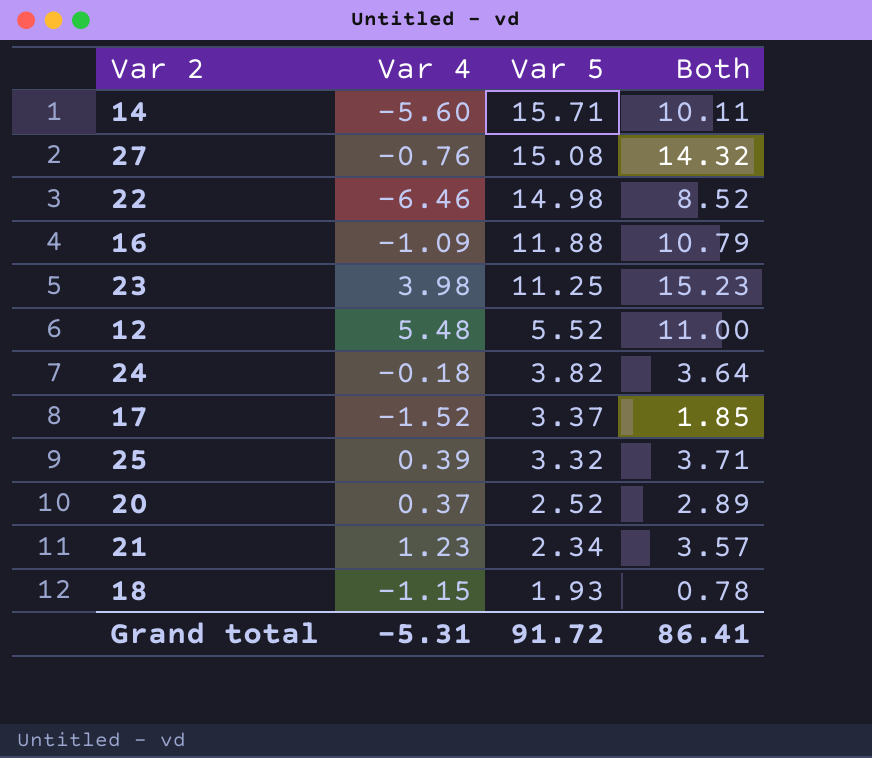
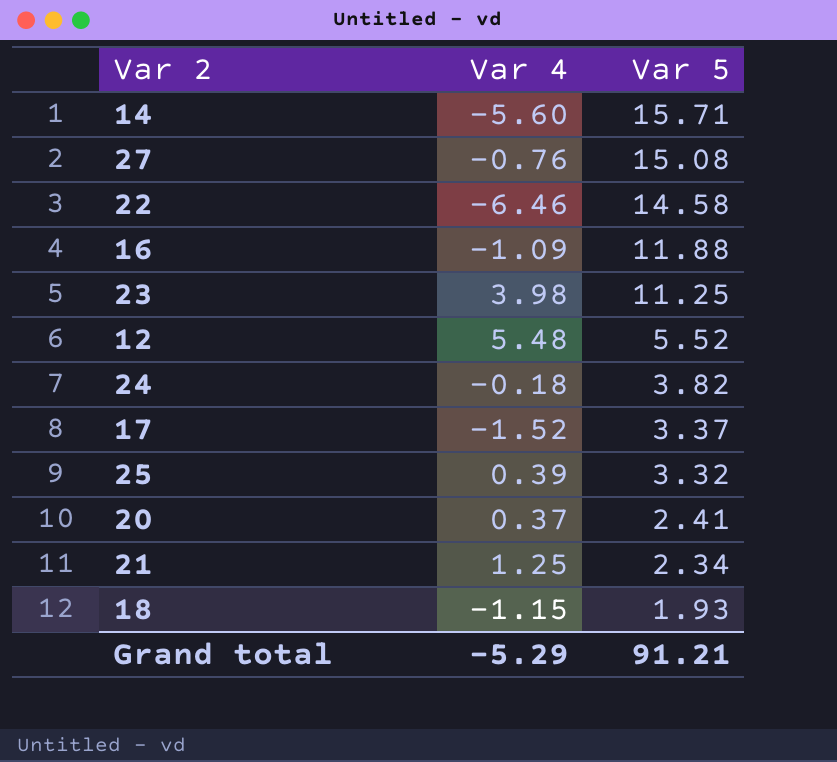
column Both | formula: [Var 4] + [Var 5] -> none
22 | Var 5: 14.98 -> 14.58
20 | Var 5: 2.52 -> 2.41
21 | Var 4: 1.23 -> 1.25
Grand total | Var 4: -5.31 -> -5.29
Grand total | Var 5: 91.72 -> 91.21

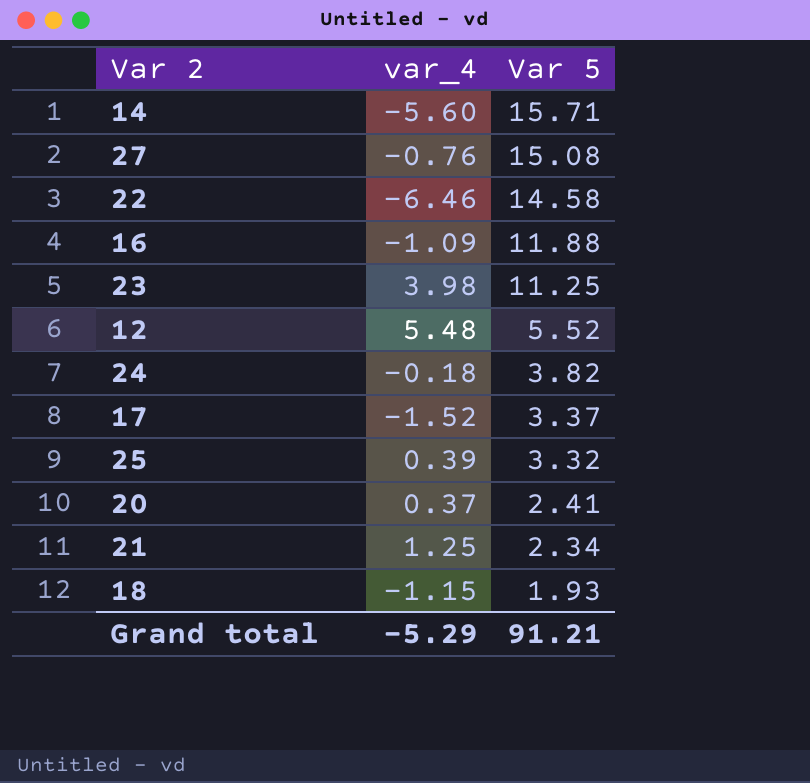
column name: Var 4 -> var_4

